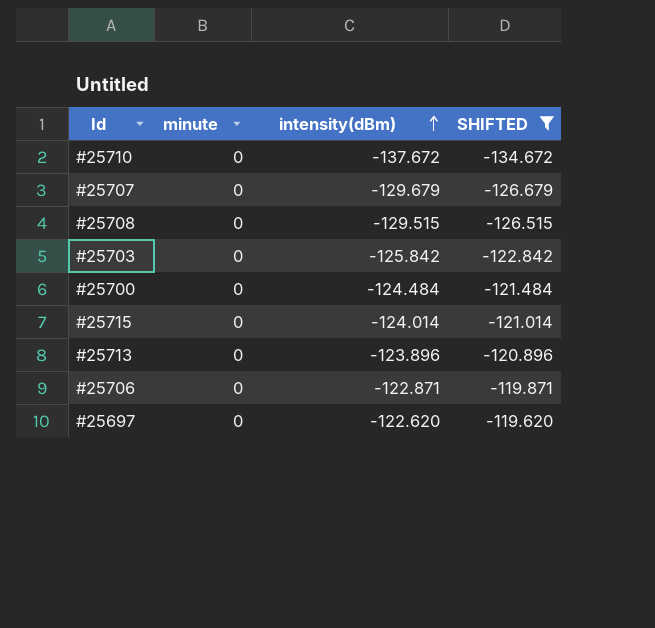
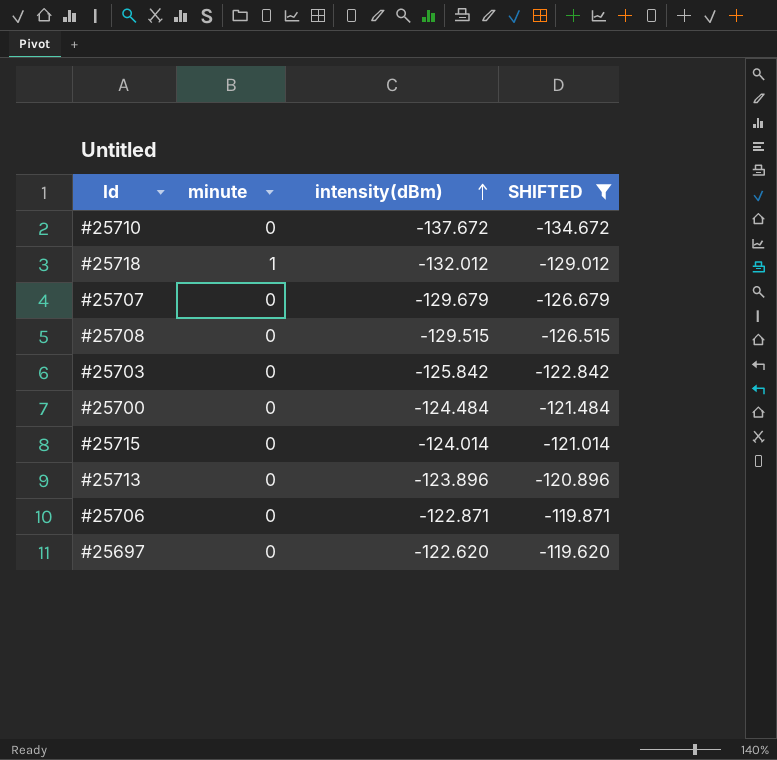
row #25718: none -> 1 | -132.012 | -129.012

